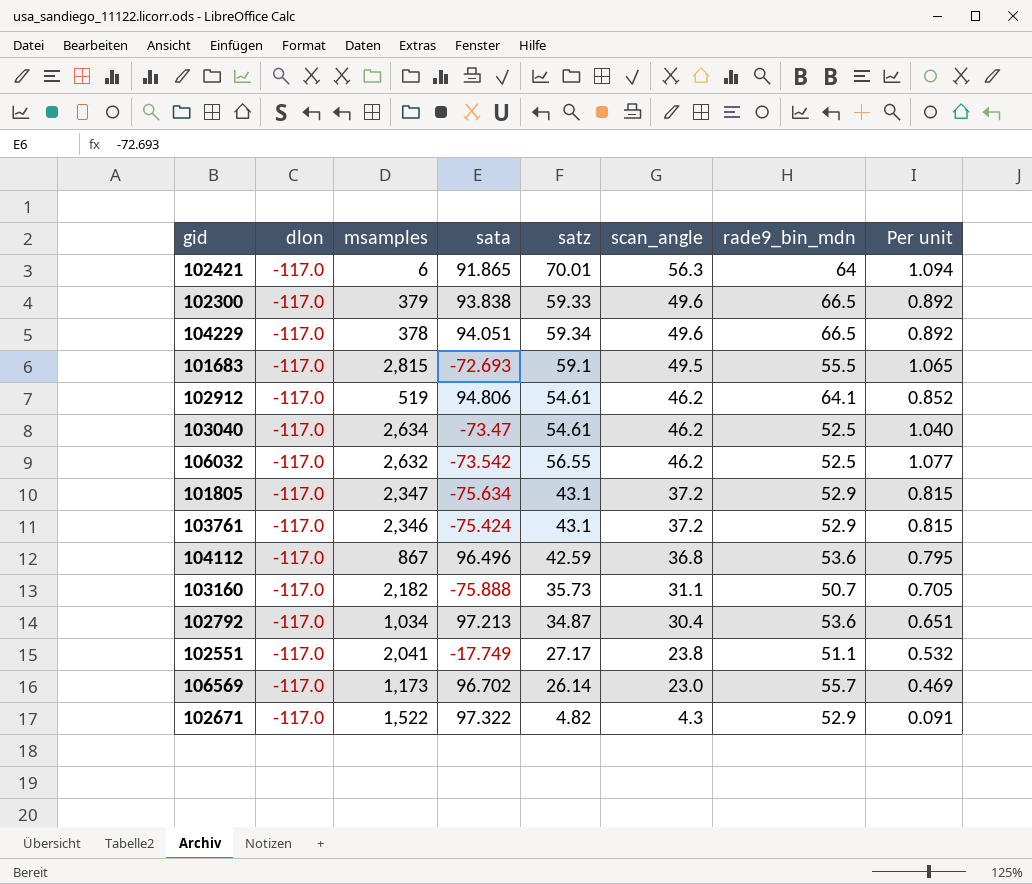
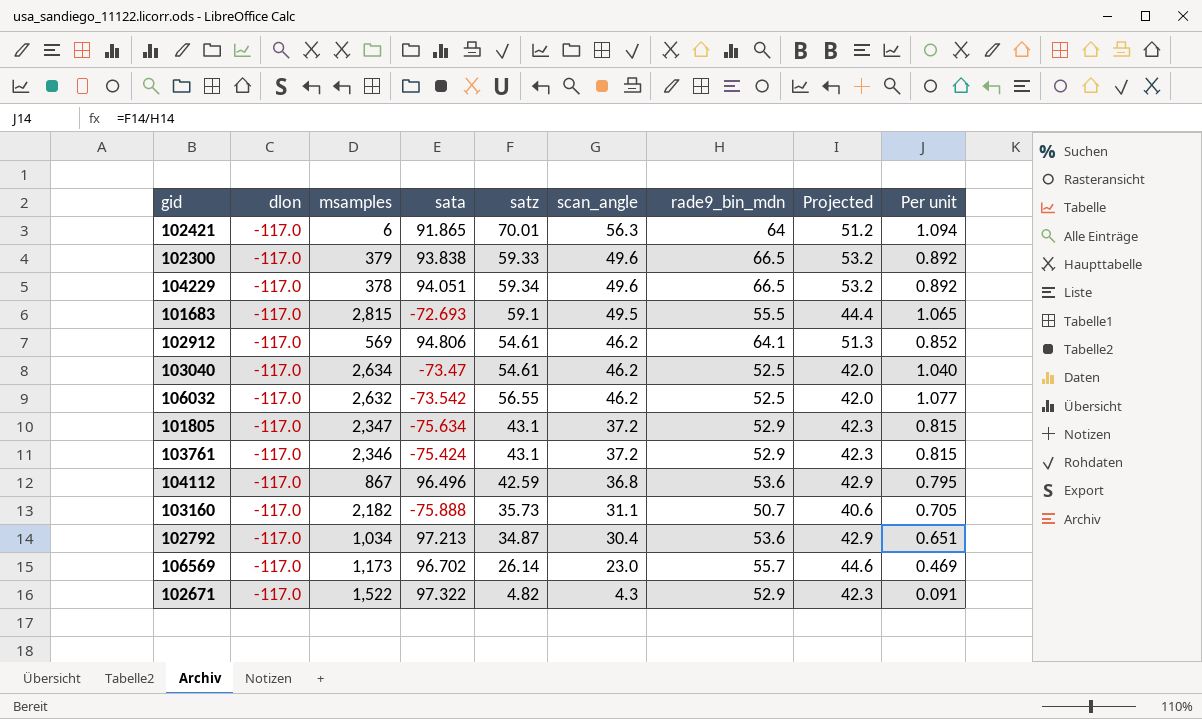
column Projected | formula: none -> [rade9_bin_mdn] * 0.8
row 102551: -117.0 | 2,041 | -17.749 | 27.17 | 23.8 | 51.1 | 0.532 -> none
102912 | msamples: 519 -> 569

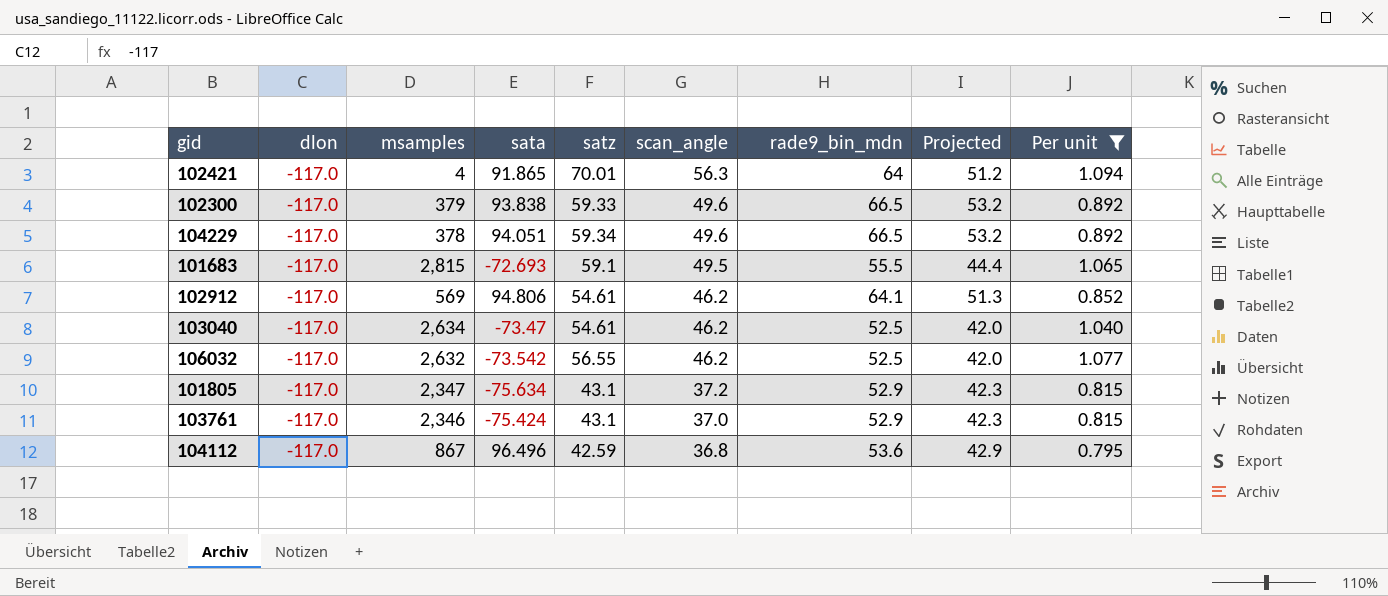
filter: none -> Per unit >= 0.795
102421 | msamples: 6 -> 4
103761 | scan_angle: 37.2 -> 37.0

